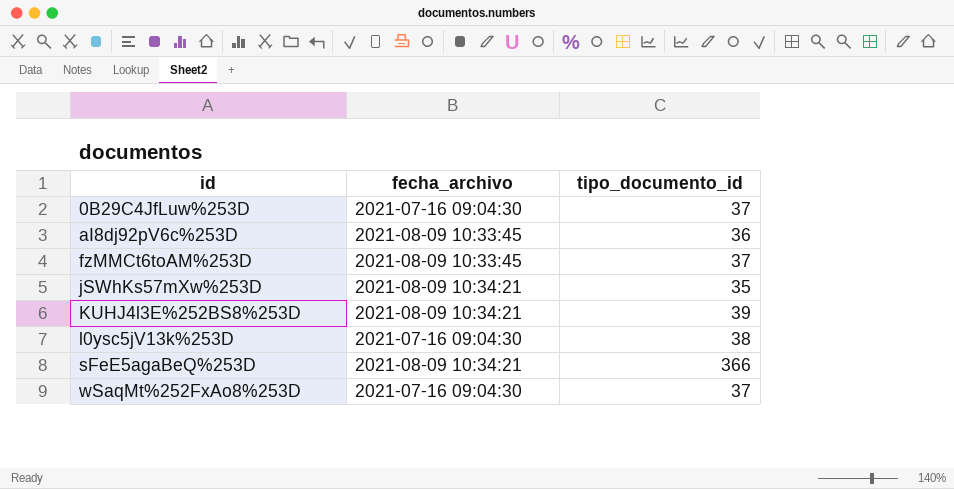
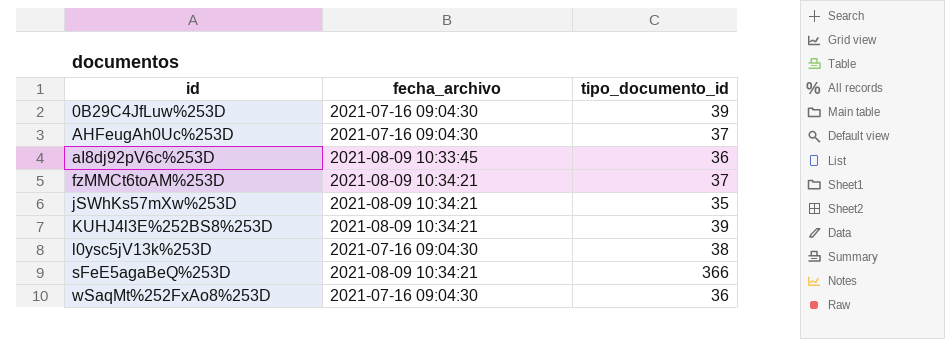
0B29C4JfLuw%253D | tipo_documento_id: 37 -> 39
row AHFeugAh0Uc%253D: none -> 2021-07-16 09:04:30 | 37
fzMMCt6toAM%253D | fecha_archivo: 2021-08-09 10:33:45 -> 2021-08-09 10:34:21
wSaqMt%252FxAo8%253D | tipo_documento_id: 37 -> 36

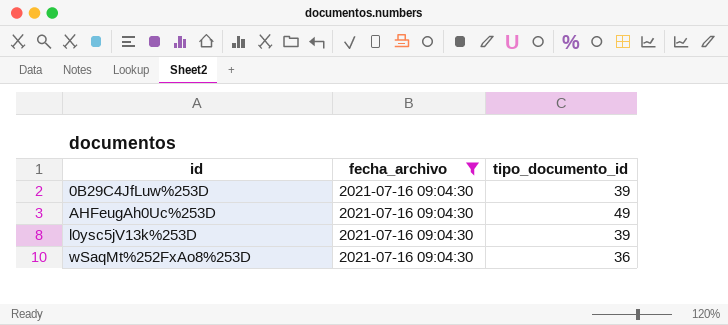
filter: none -> fecha_archivo = 2021-07-16 09:04:30
AHFeugAh0Uc%253D | tipo_documento_id: 37 -> 49
l0ysc5jV13k%253D | tipo_documento_id: 38 -> 39

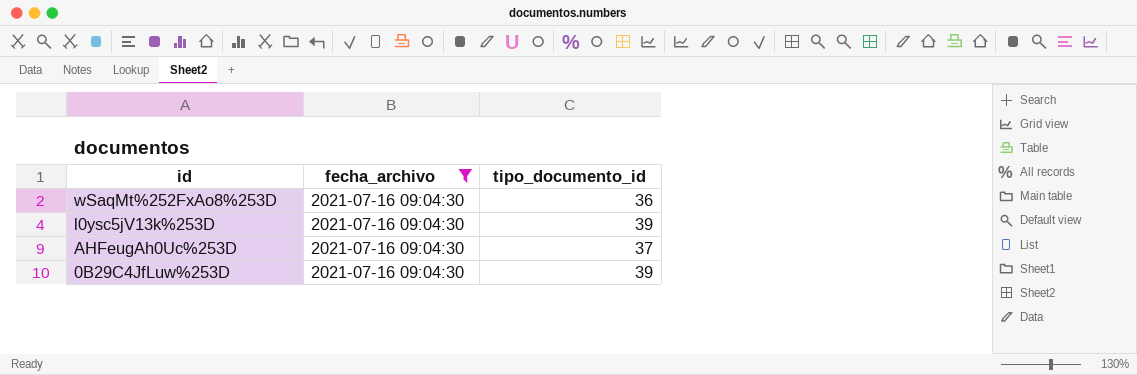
row order: id ascending -> id descending
AHFeugAh0Uc%253D | tipo_documento_id: 49 -> 37

